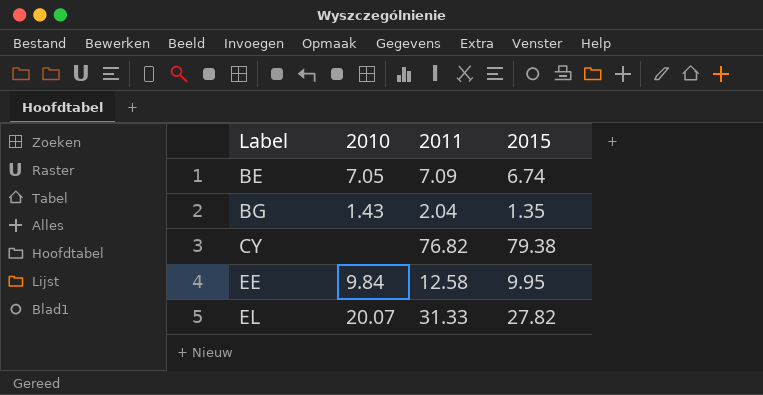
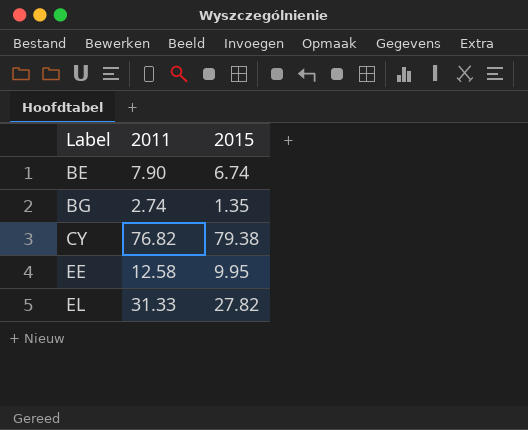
column 2010 | position: 2 -> none
BE | 2011: 7.09 -> 7.90
BG | 2011: 2.04 -> 2.74

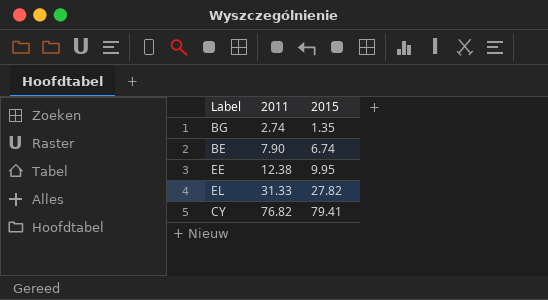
row order: Label ascending -> 2011 ascending
EE | 2011: 12.58 -> 12.38
CY | 2015: 79.38 -> 79.41

